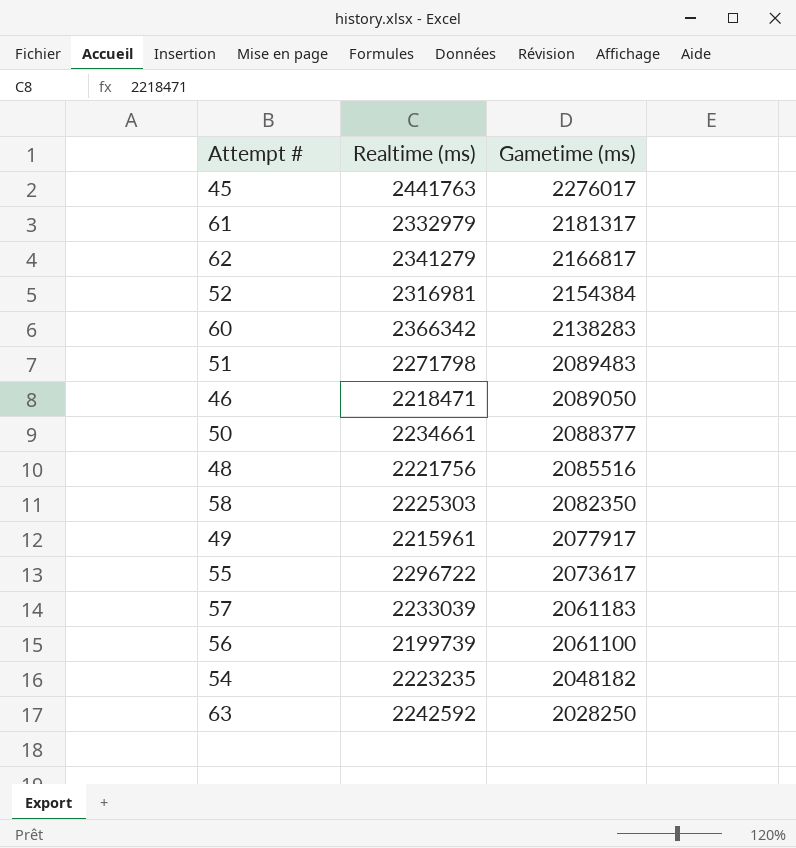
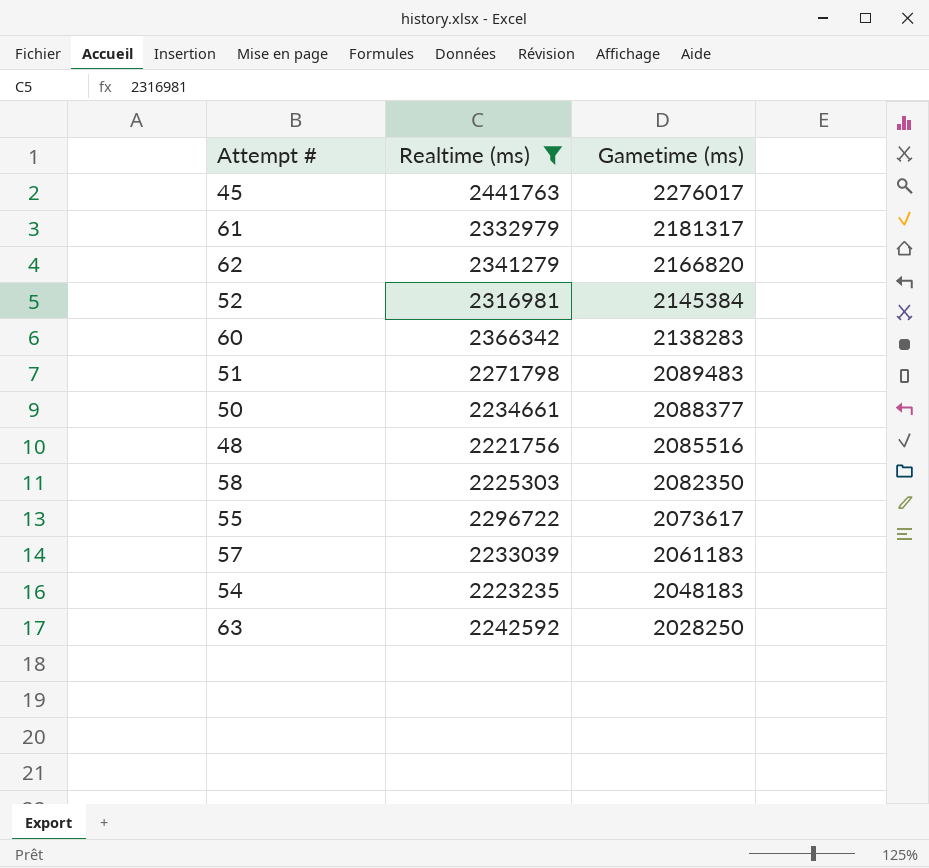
filter: none -> Realtime (ms) >= 2221756
62 | Gametime (ms): 2166817 -> 2166820
52 | Gametime (ms): 2154384 -> 2145384
54 | Gametime (ms): 2048182 -> 2048183

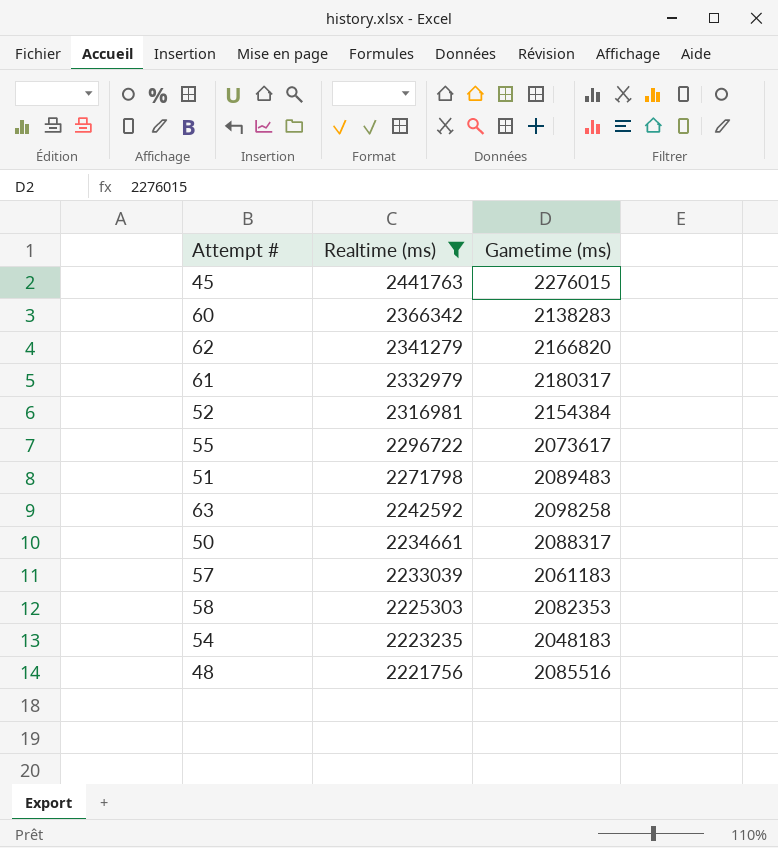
row order: Gametime (ms) descending -> Realtime (ms) descending
45 | Gametime (ms): 2276017 -> 2276015
61 | Gametime (ms): 2181317 -> 2180317
52 | Gametime (ms): 2145384 -> 2154384
63 | Gametime (ms): 2028250 -> 2098258
50 | Gametime (ms): 2088377 -> 2088317
58 | Gametime (ms): 2082350 -> 2082353

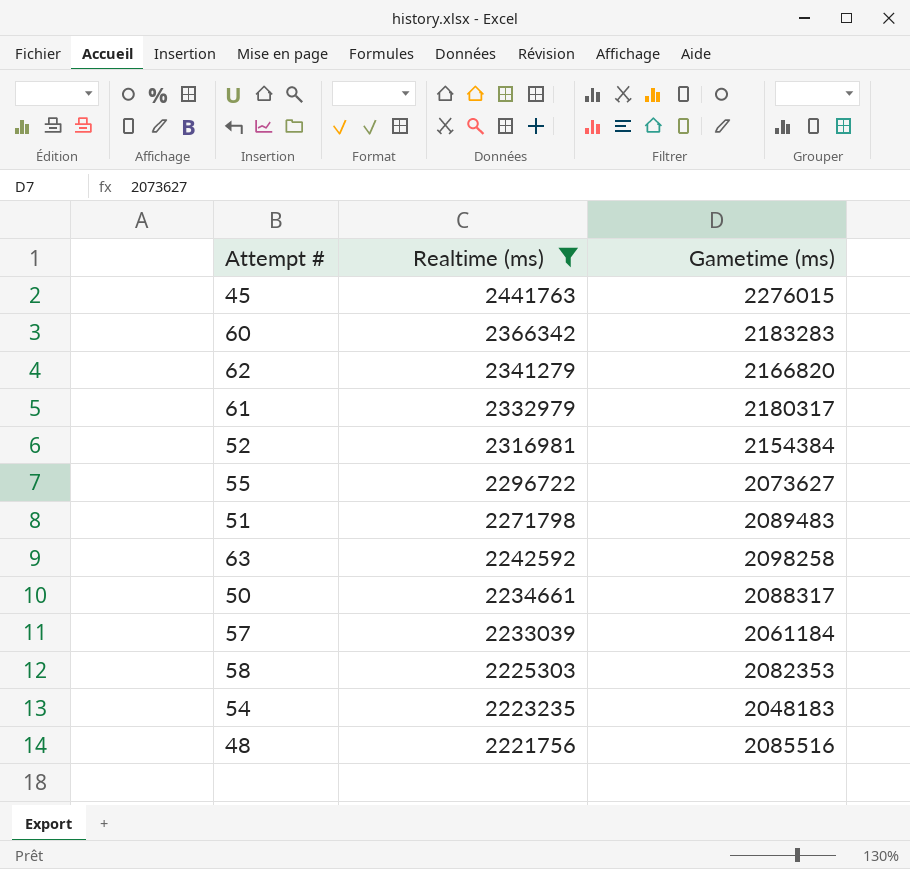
60 | Gametime (ms): 2138283 -> 2183283
55 | Gametime (ms): 2073617 -> 2073627
57 | Gametime (ms): 2061183 -> 2061184

